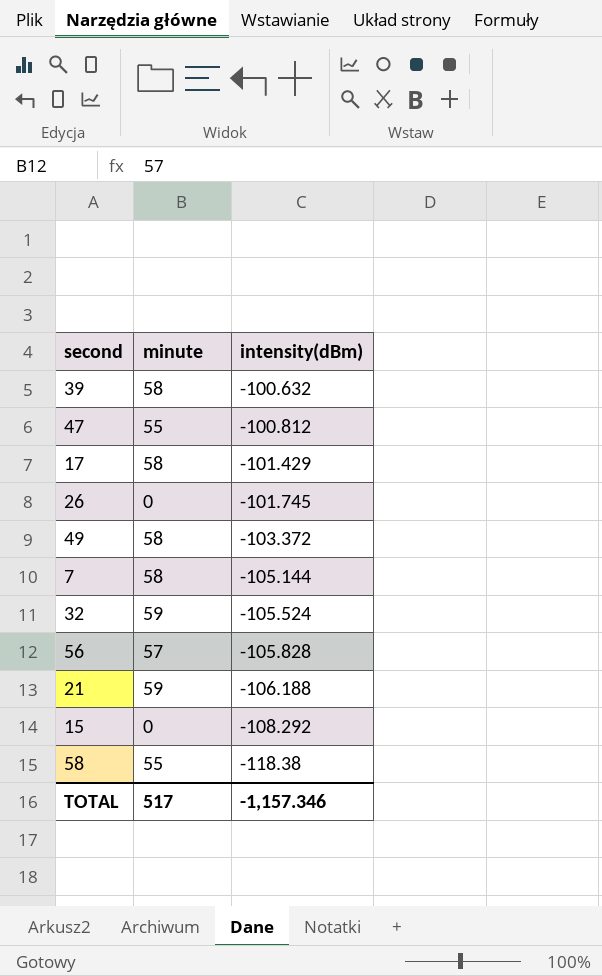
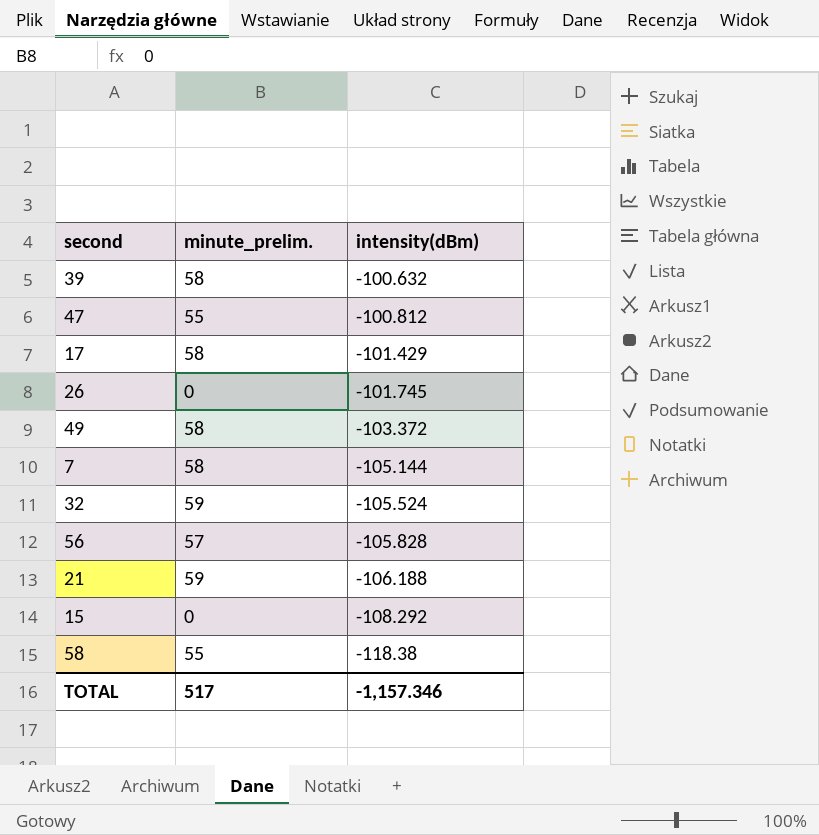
column name: minute -> minute_prelim.

